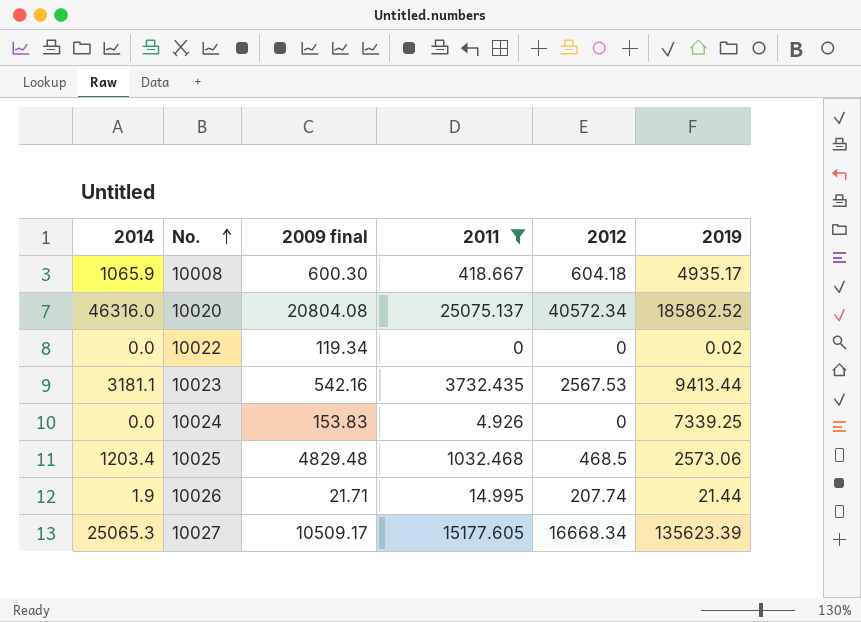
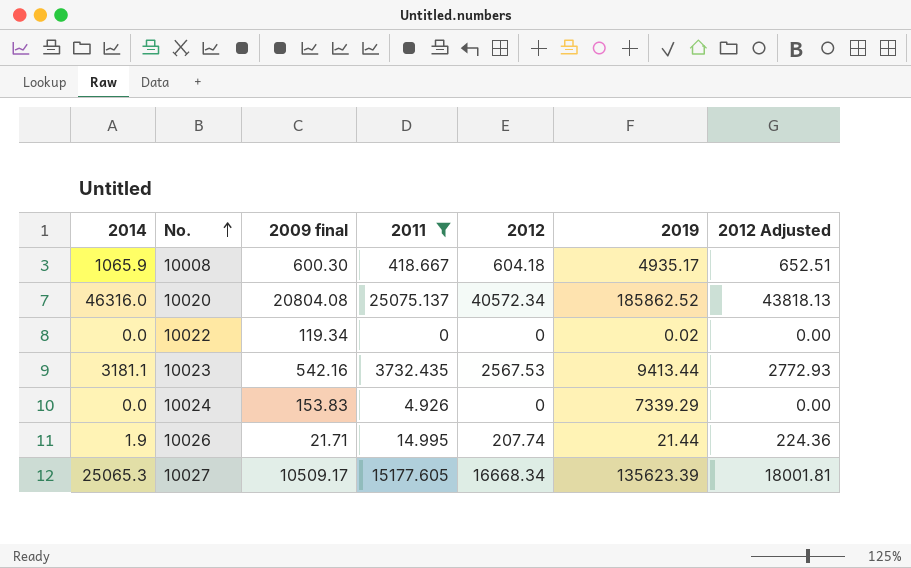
column 2012 Adjusted | formula: none -> [2012] * 1.08
row 10025: 1203.4 | 4829.48 | 1032.468 | 468.5 | 2573.06 -> none
10024 | 2019: 7339.25 -> 7339.29

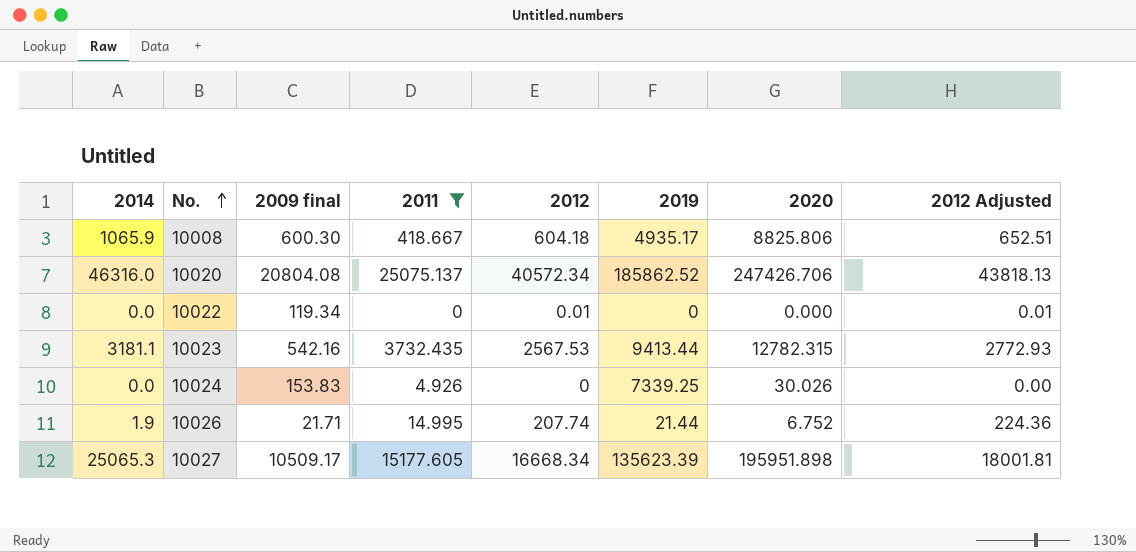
column 2020 | position: none -> 7
10022 | 2012: 0 -> 0.01
10022 | 2019: 0.02 -> 0
10022 | 2012 Adjusted: 0.00 -> 0.01
10024 | 2019: 7339.29 -> 7339.25

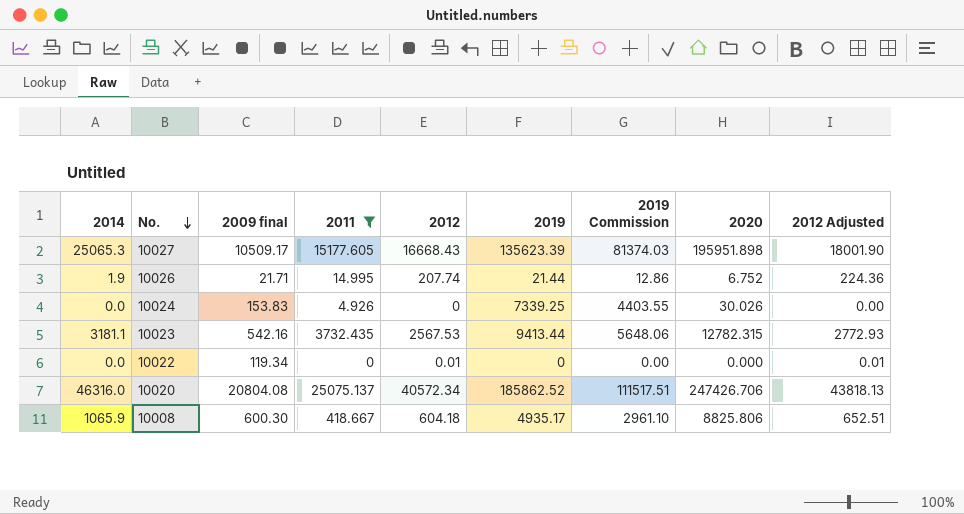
row order: No. ascending -> No. descending
column 2019 Commission | formula: none -> [2019] * 0.6
10027 | 2012: 16668.34 -> 16668.43
10027 | 2012 Adjusted: 18001.81 -> 18001.90

